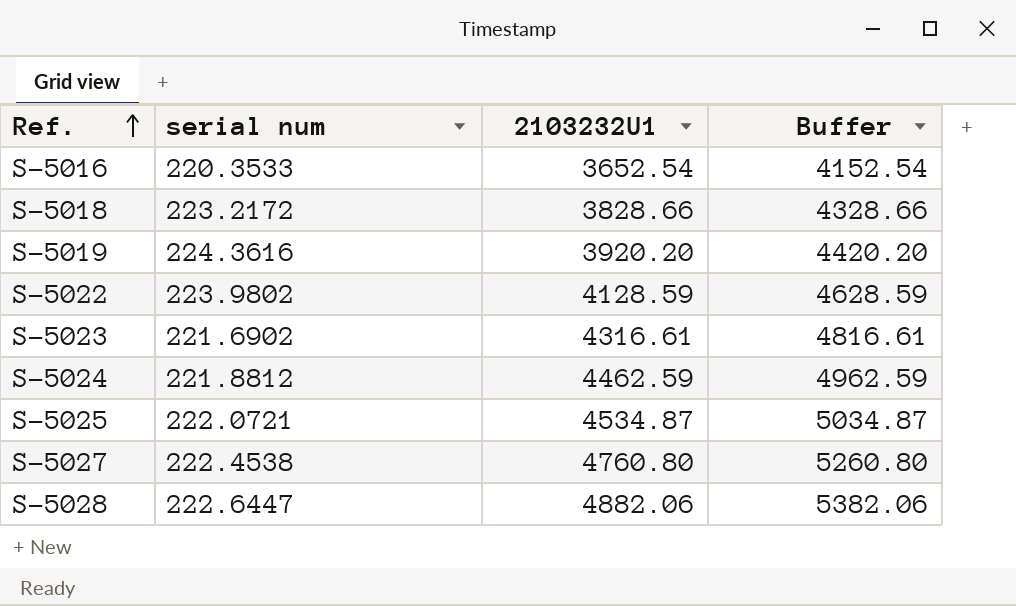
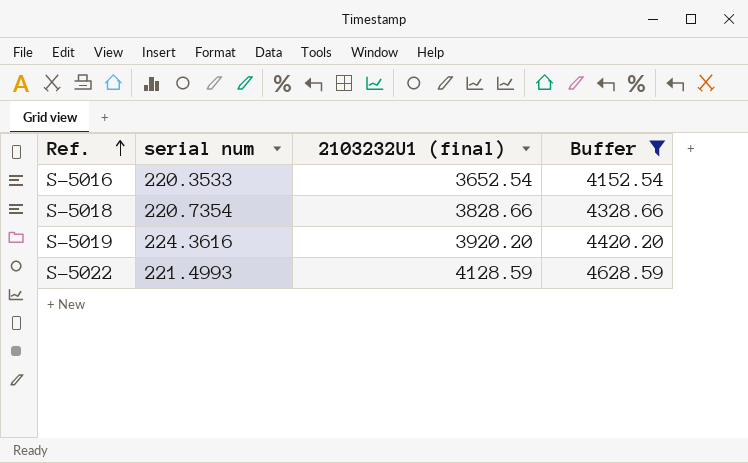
filter: none -> Buffer <= 4628.59
column name: 2103232U1 -> 2103232U1 (final)
S-5018 | serial num: 223.2172 -> 220.7354
S-5022 | serial num: 223.9802 -> 221.4993

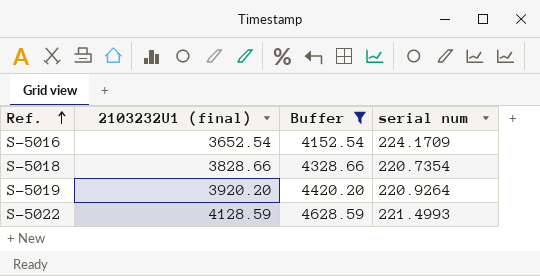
column serial num | position: 2 -> 4
S-5016 | serial num: 220.3533 -> 224.1709
S-5019 | serial num: 224.3616 -> 220.9264

